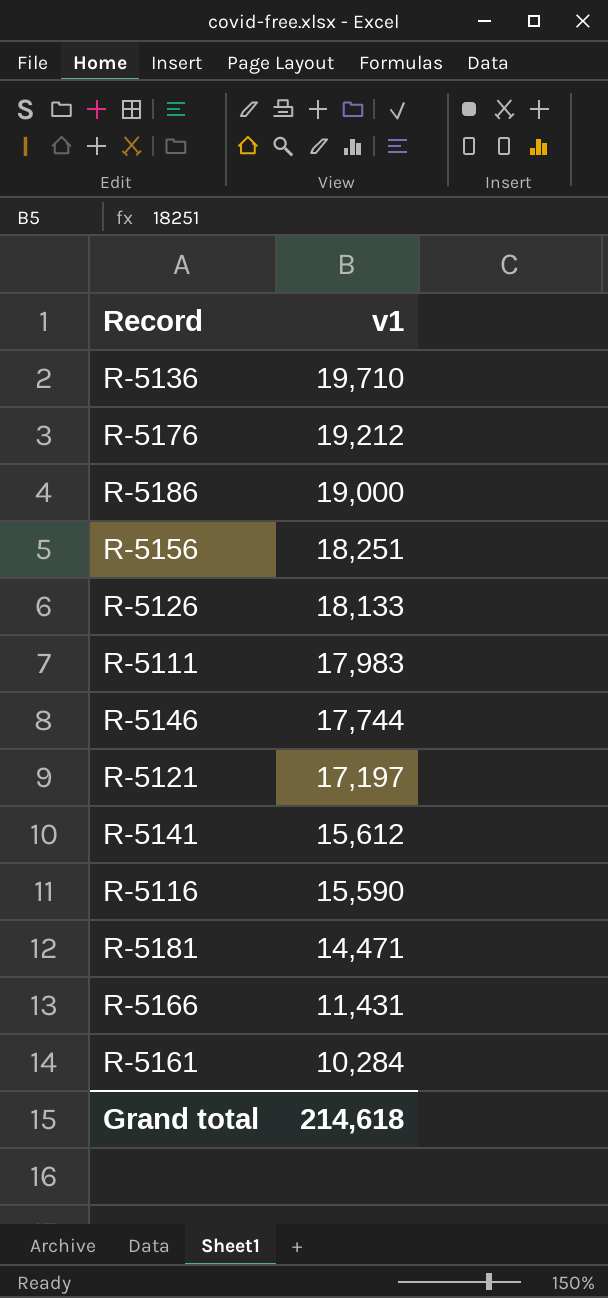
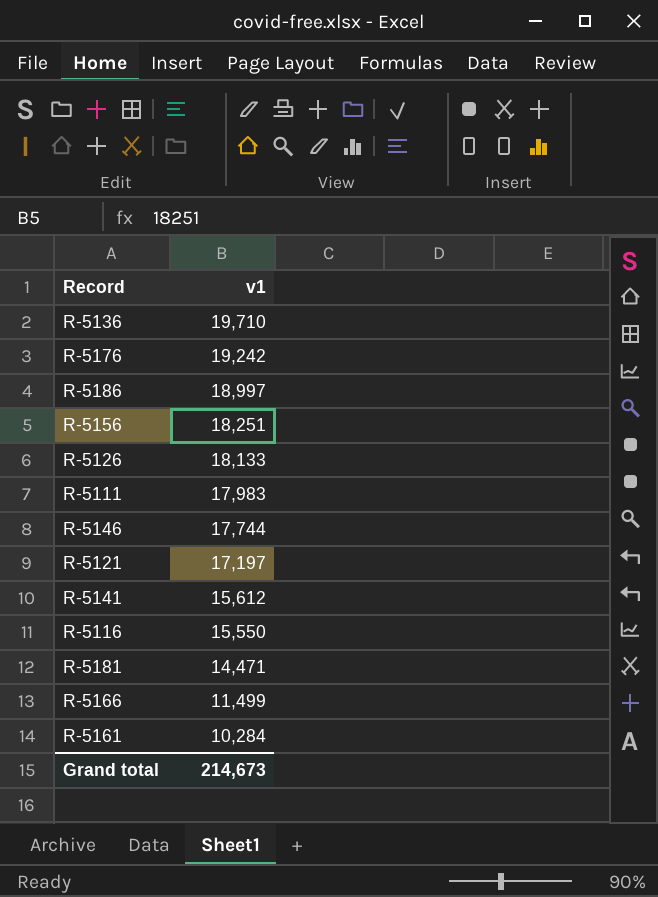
R-5176 | v1: 19,212 -> 19,242
R-5186 | v1: 19,000 -> 18,997
R-5116 | v1: 15,590 -> 15,550
R-5166 | v1: 11,431 -> 11,499
Grand total | v1: 214,618 -> 214,673

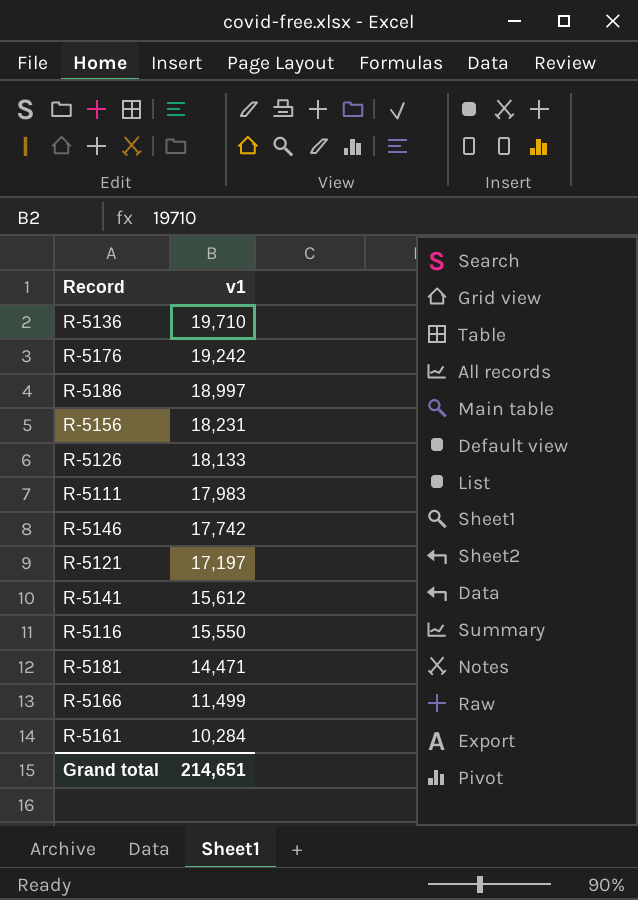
R-5156 | v1: 18,251 -> 18,231
R-5146 | v1: 17,744 -> 17,742
Grand total | v1: 214,673 -> 214,651

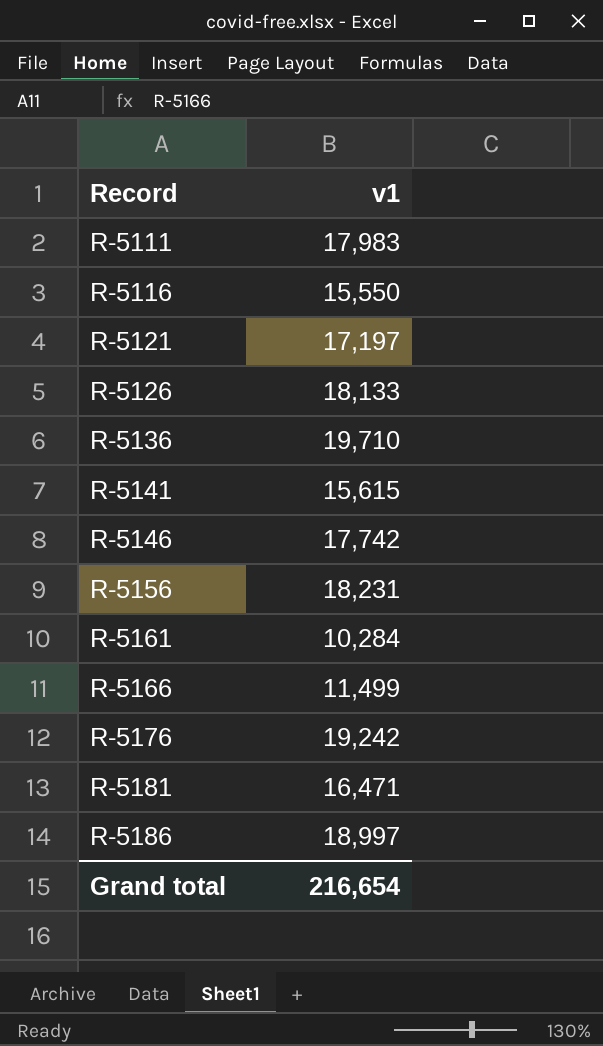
row order: v1 descending -> Record ascending
R-5141 | v1: 15,612 -> 15,615
R-5181 | v1: 14,471 -> 16,471
Grand total | v1: 214,651 -> 216,654

